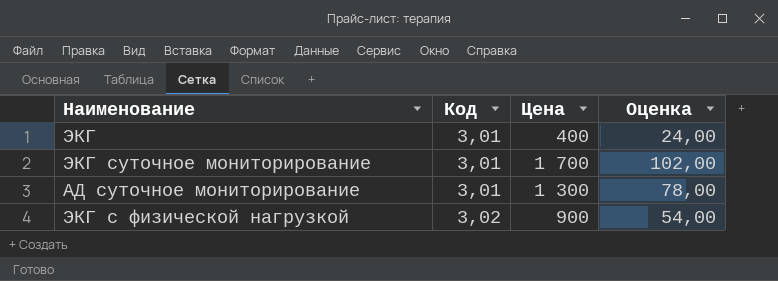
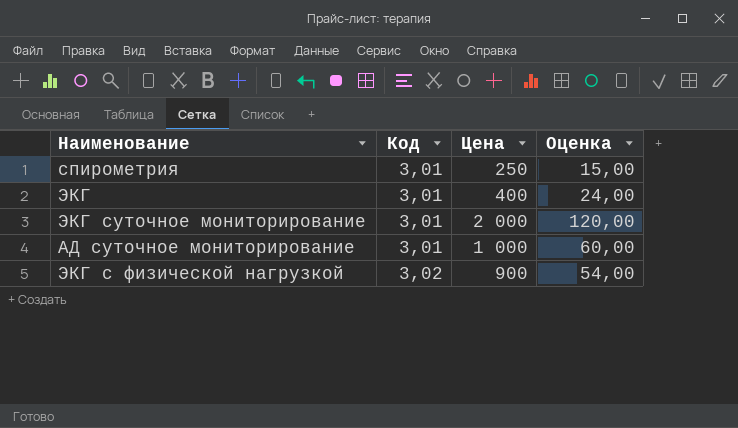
row спирометрия: none -> 3,01 | 250 | 15,00
ЭКГ суточное мониторирование | Цена: 1 700 -> 2 000
ЭКГ суточное мониторирование | Оценка: 102,00 -> 120,00
АД суточное мониторирование | Цена: 1 300 -> 1 000
АД суточное мониторирование | Оценка: 78,00 -> 60,00

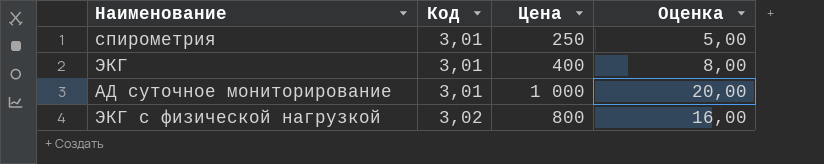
column Оценка | formula: [Цена] * 0,06 -> [Цена] * 0,02
row ЭКГ суточное мониторирование: 3,01 | 2 000 | 120,00 -> none
ЭКГ с физической нагрузкой | Цена: 900 -> 800

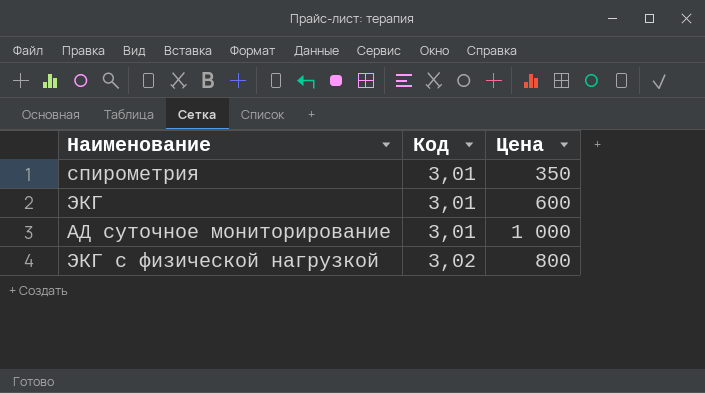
column Оценка | formula: [Цена] * 0,02 -> none
спирометрия | Цена: 250 -> 350
ЭКГ | Цена: 400 -> 600

